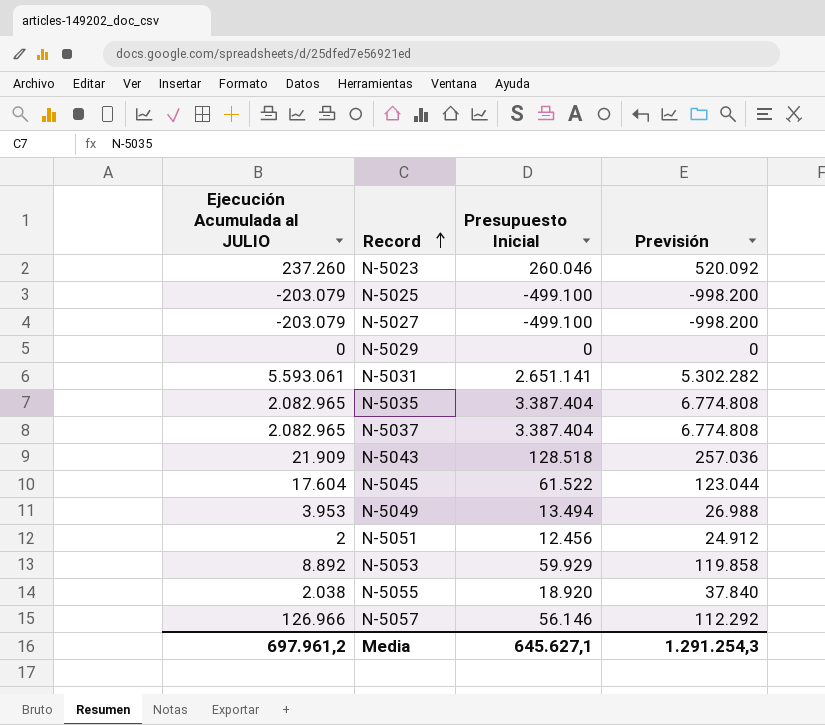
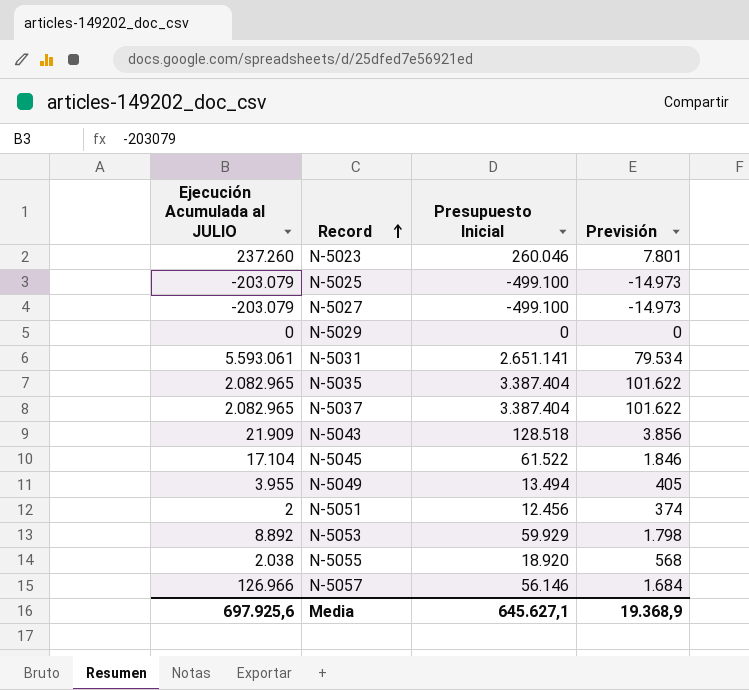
column Previsión | formula: [Presupuesto Inicial] * 2 -> [Presupuesto Inicial] * 0,03
N-5045 | Ejecución Acumulada al JULIO: 17.604 -> 17.104
N-5049 | Ejecución Acumulada al JULIO: 3.953 -> 3.955
Media | Ejecución Acumulada al JULIO: 697.961,2 -> 697.925,6
Media | Previsión: 1.291.254,3 -> 19.368,9

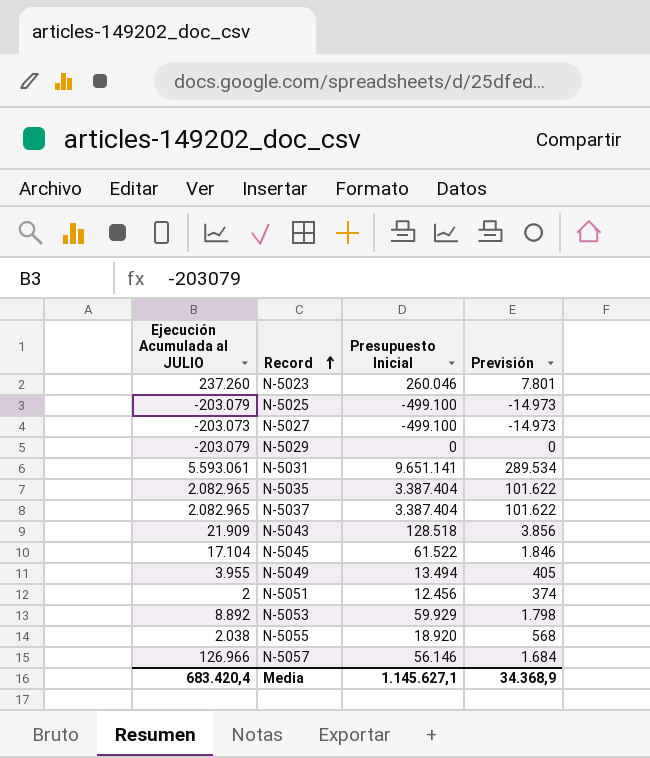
N-5027 | Ejecución Acumulada al JULIO: -203.079 -> -203.073
N-5029 | Ejecución Acumulada al JULIO: 0 -> -203.079
N-5031 | Presupuesto Inicial: 2.651.141 -> 9.651.141
N-5031 | Previsión: 79.534 -> 289.534
Media | Ejecución Acumulada al JULIO: 697.925,6 -> 683.420,4
Media | Presupuesto Inicial: 645.627,1 -> 1.145.627,1
Media | Previsión: 19.368,9 -> 34.368,9

